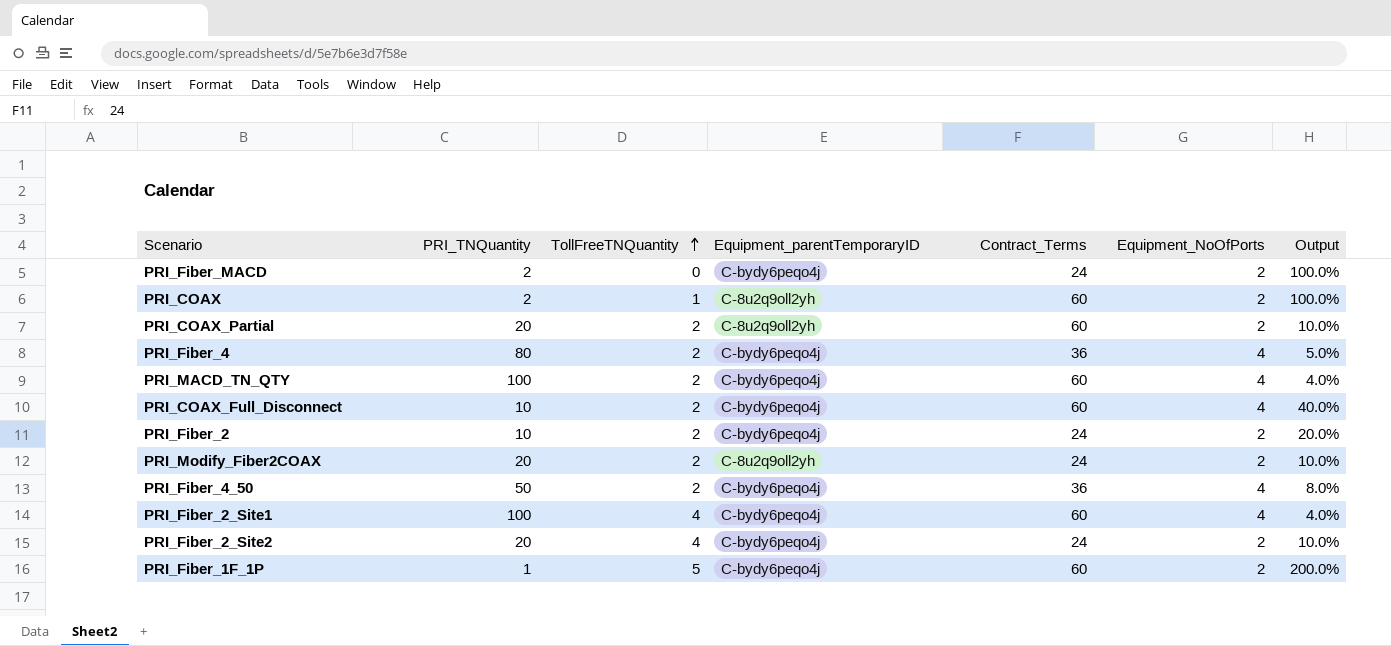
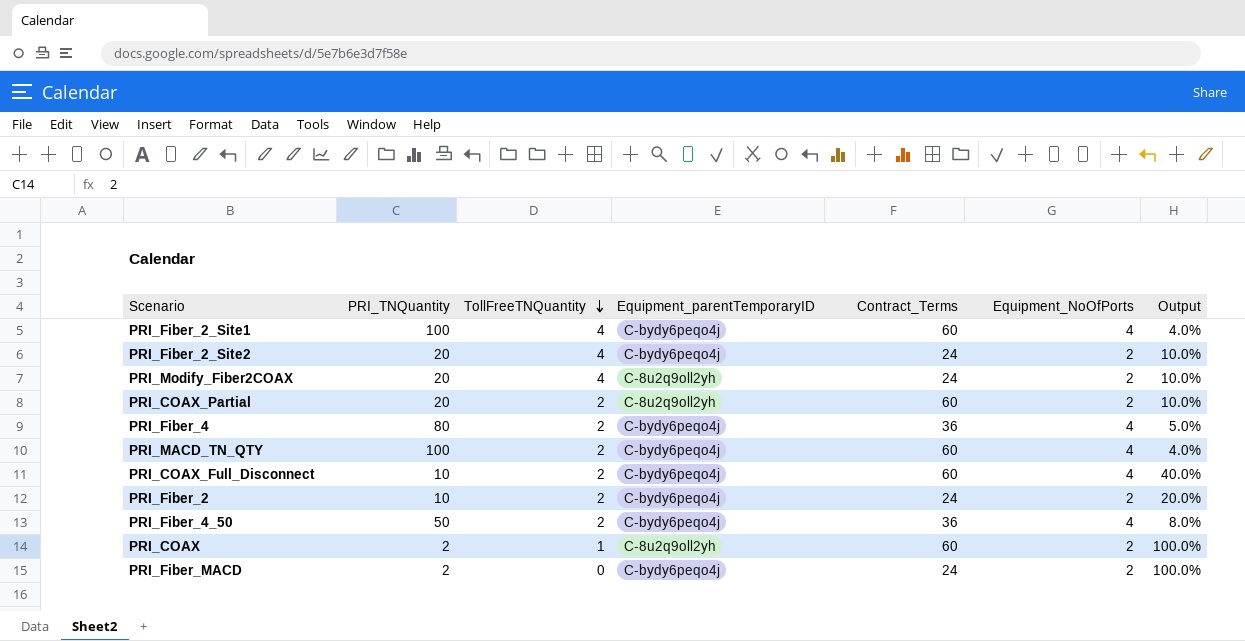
row order: TollFreeTNQuantity ascending -> TollFreeTNQuantity descending
row PRI_Fiber_1F_1P: 1 | 5 | C-bydy6peqo4j | 60 | 2 | 200.0% -> none
PRI_Modify_Fiber2COAX | TollFreeTNQuantity: 2 -> 4

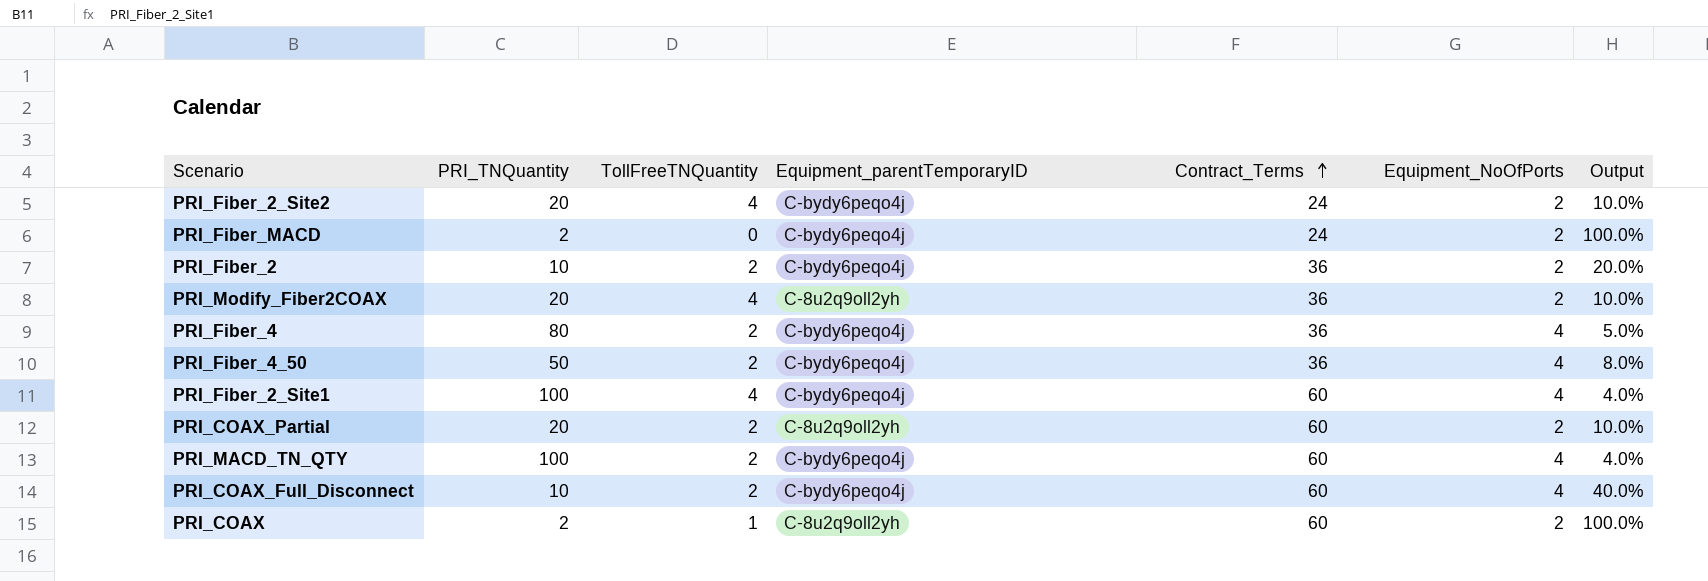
row order: TollFreeTNQuantity descending -> Contract_Terms ascending
PRI_Fiber_2 | Contract_Terms: 24 -> 36
PRI_Modify_Fiber2COAX | Contract_Terms: 24 -> 36

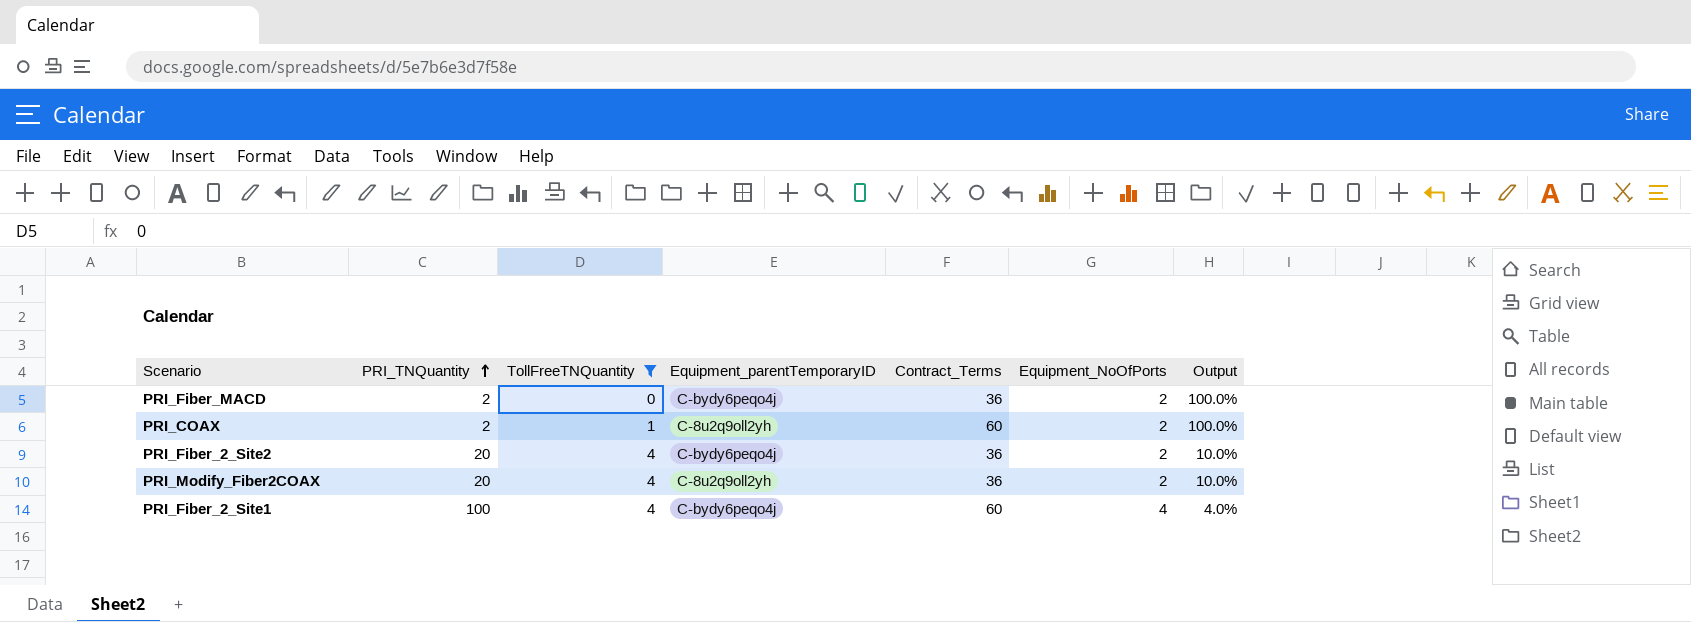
filter: none -> TollFreeTNQuantity != 2
row order: Contract_Terms ascending -> PRI_TNQuantity ascending
PRI_Fiber_MACD | Contract_Terms: 24 -> 36
PRI_Fiber_2_Site2 | Contract_Terms: 24 -> 36

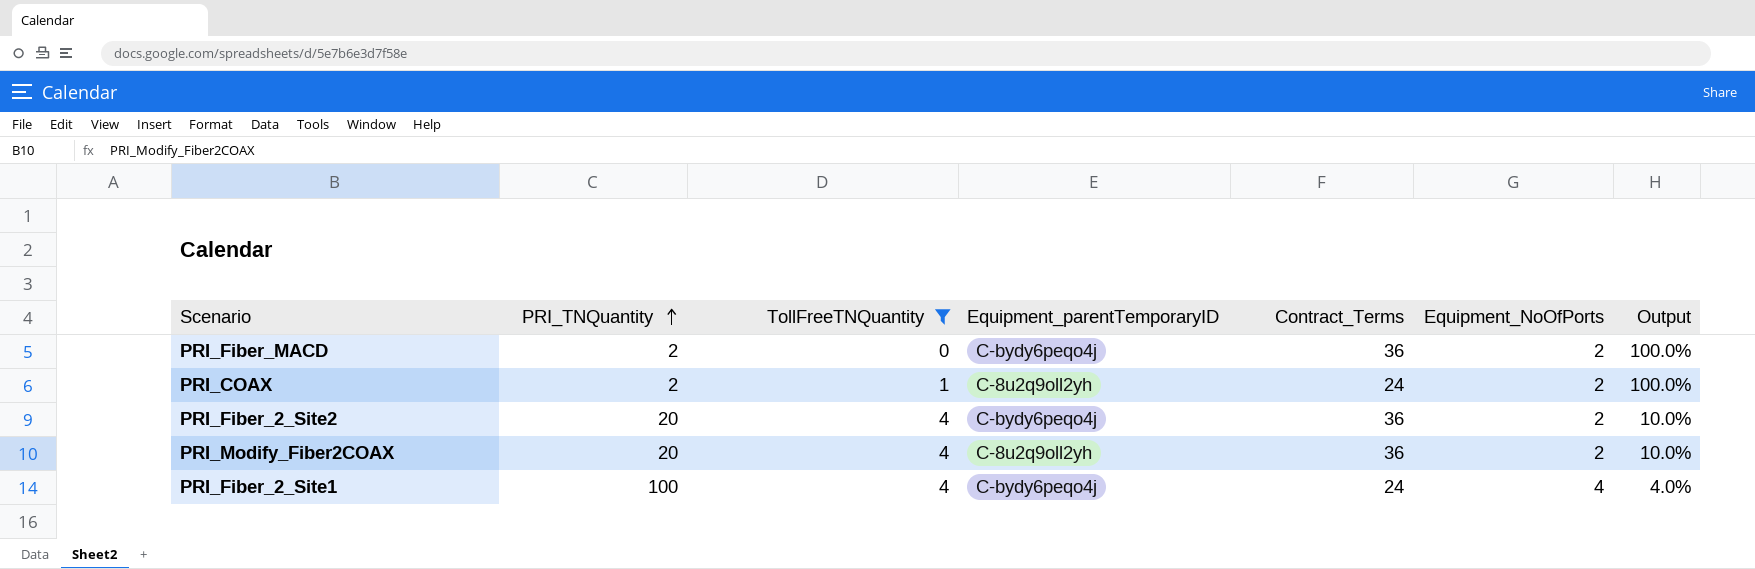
PRI_COAX | Contract_Terms: 60 -> 24
PRI_Fiber_2_Site1 | Contract_Terms: 60 -> 24

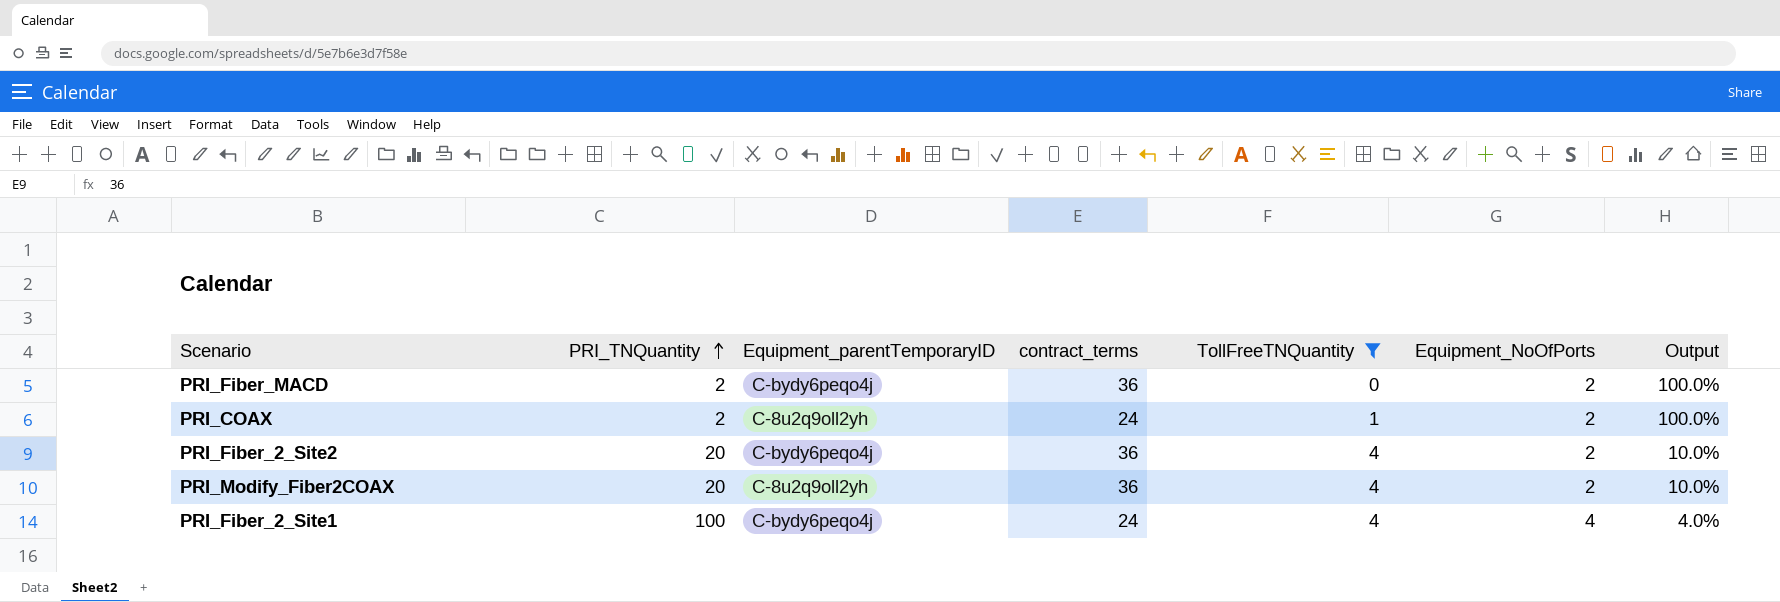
column name: Contract_Terms -> contract_terms
column TollFreeTNQuantity | position: 3 -> 5

